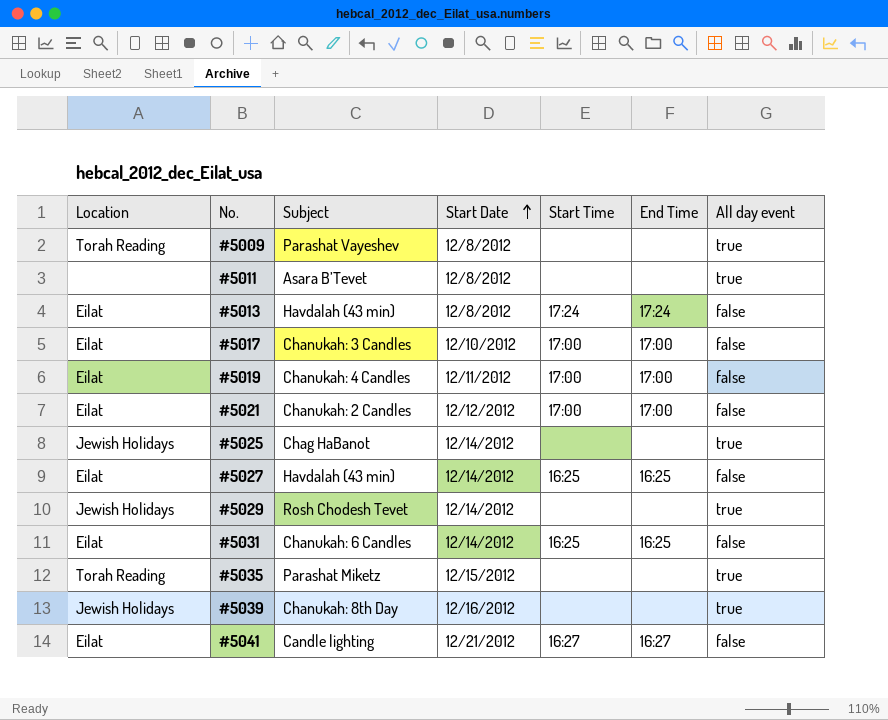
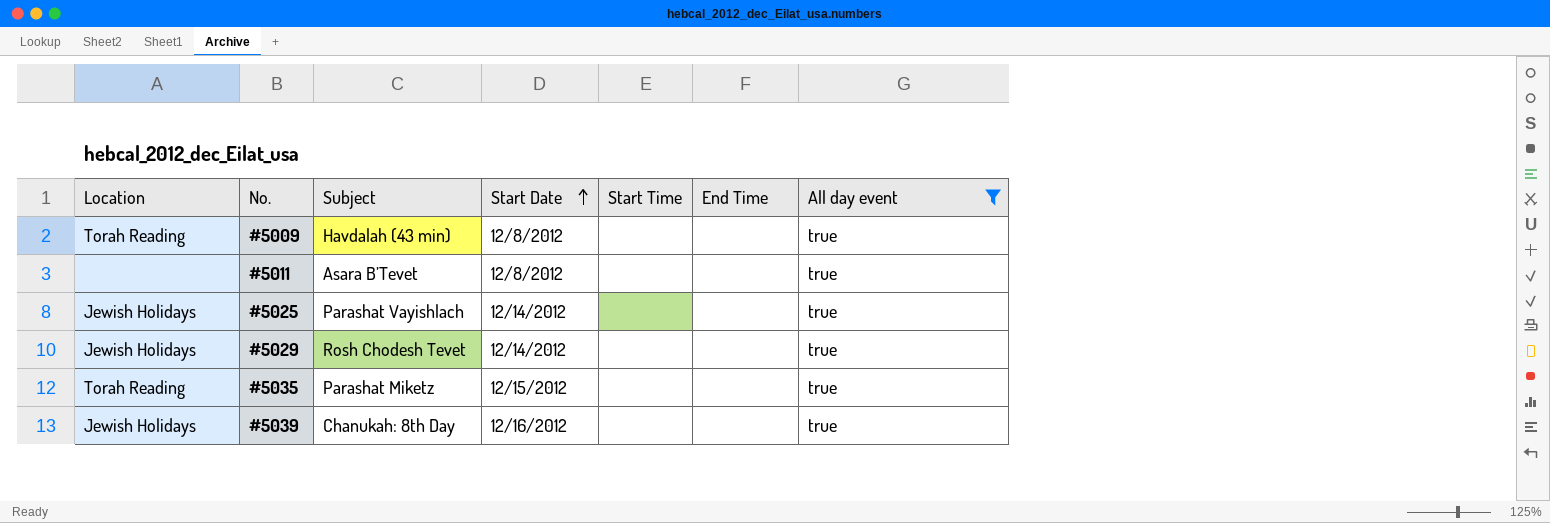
filter: none -> All day event = true
#5009 | Subject: Parashat Vayeshev -> Havdalah (43 min)
#5025 | Subject: Chag HaBanot -> Parashat Vayishlach

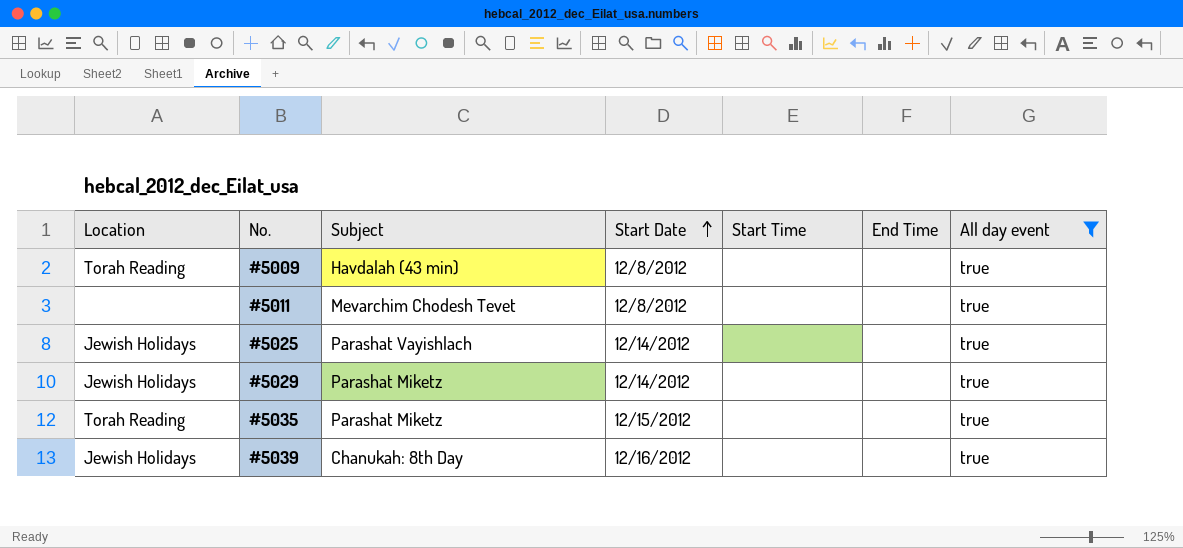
#5011 | Subject: Asara B’Tevet -> Mevarchim Chodesh Tevet
#5029 | Subject: Rosh Chodesh Tevet -> Parashat Miketz

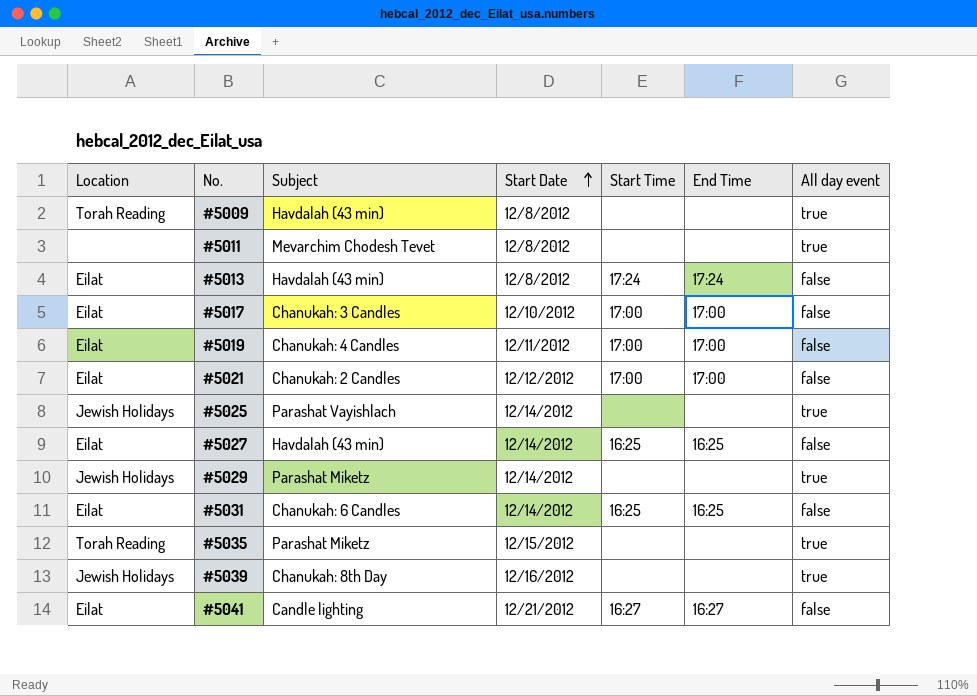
filter: All day event = true -> none

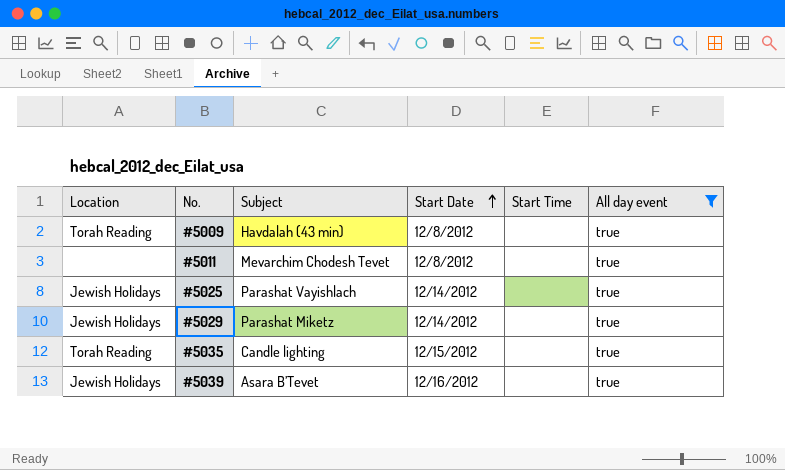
filter: none -> All day event = true
column End Time | position: 6 -> none
#5035 | Subject: Parashat Miketz -> Candle lighting
#5039 | Subject: Chanukah: 8th Day -> Asara B’Tevet

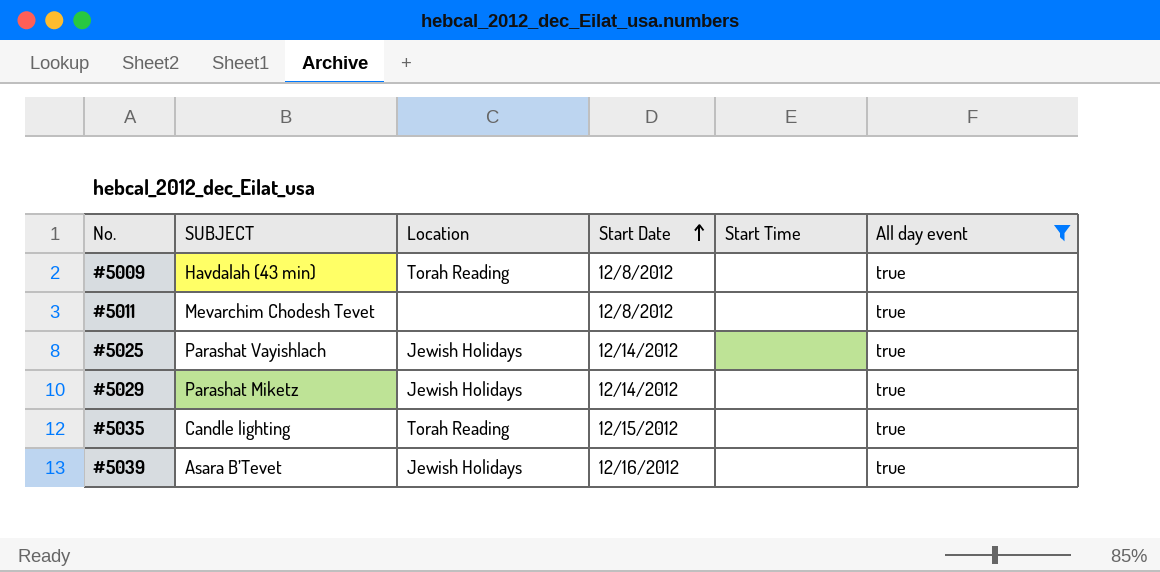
column name: Subject -> SUBJECT
column Location | position: 1 -> 3

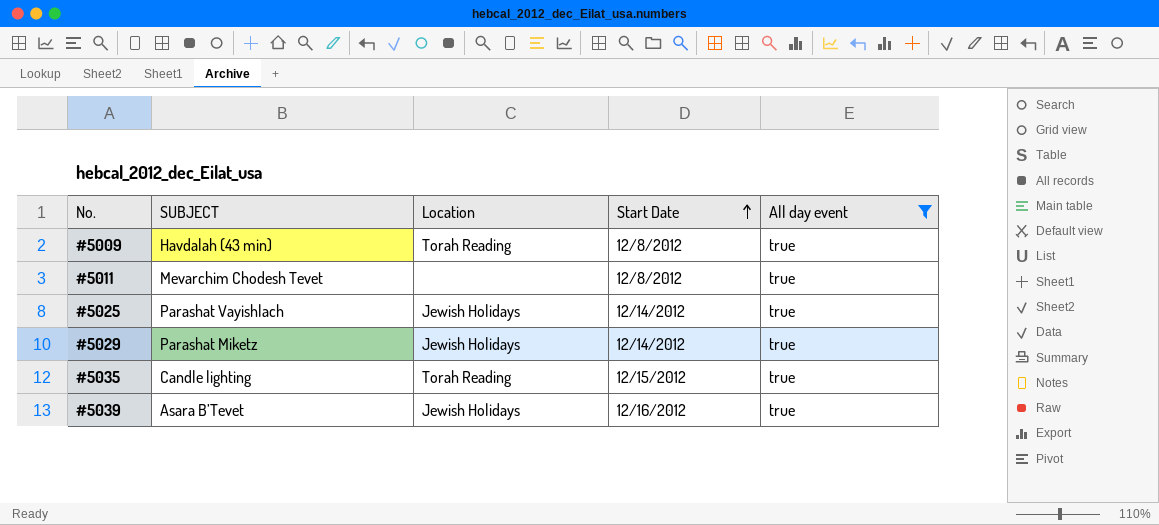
column Start Time | position: 5 -> none

